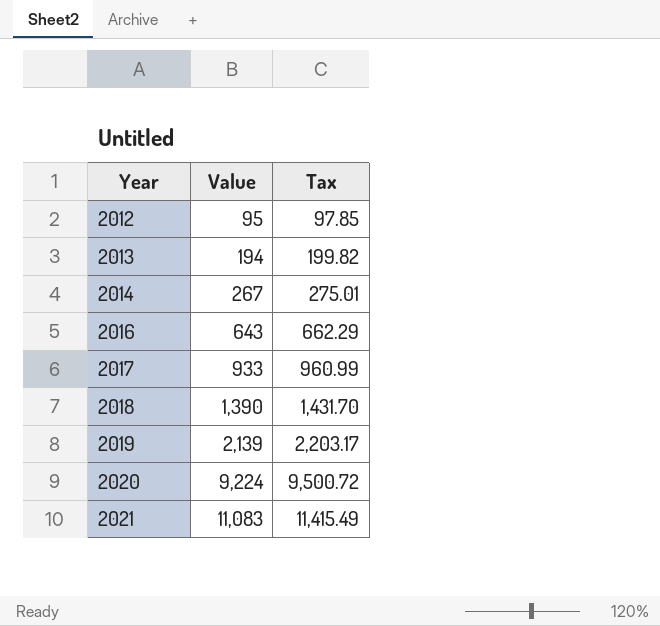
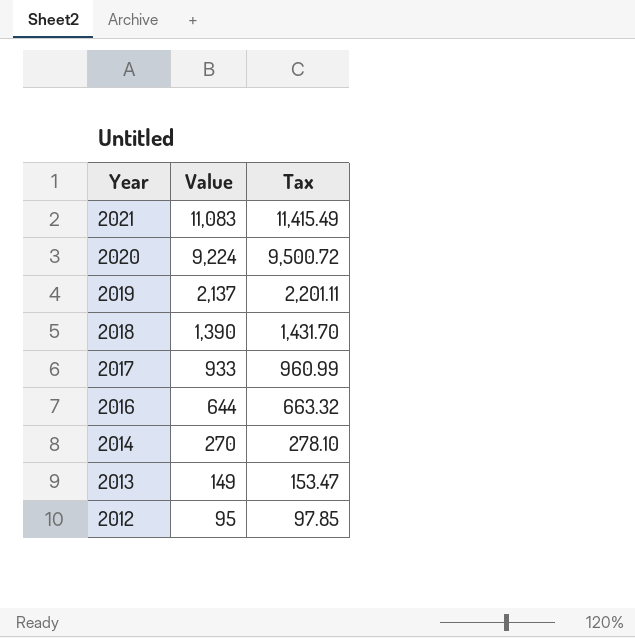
row order: Year ascending -> Year descending
2019 | Value: 2,139 -> 2,137
2019 | Tax: 2,203.17 -> 2,201.11
2016 | Value: 643 -> 644
2016 | Tax: 662.29 -> 663.32
2014 | Value: 267 -> 270
2014 | Tax: 275.01 -> 278.10
2013 | Value: 194 -> 149
2013 | Tax: 199.82 -> 153.47

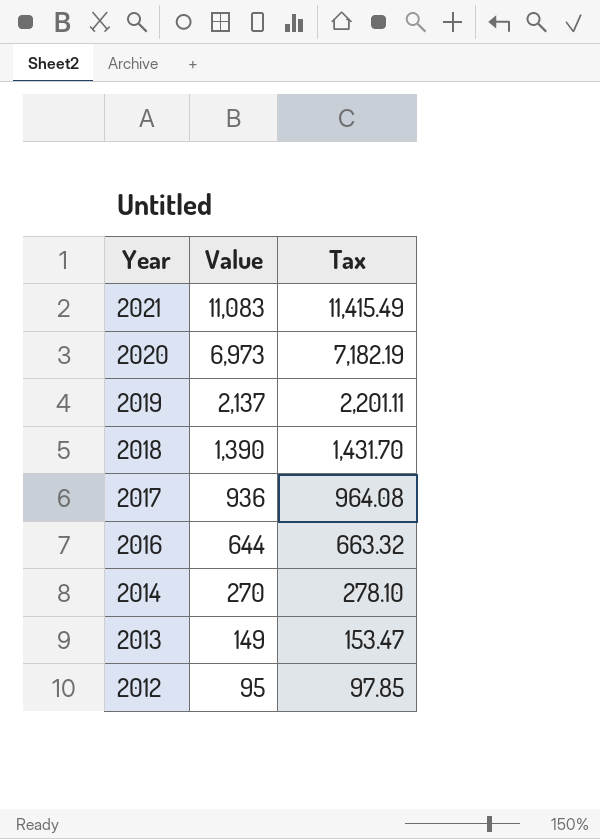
2020 | Value: 9,224 -> 6,973
2020 | Tax: 9,500.72 -> 7,182.19
2017 | Value: 933 -> 936
2017 | Tax: 960.99 -> 964.08

